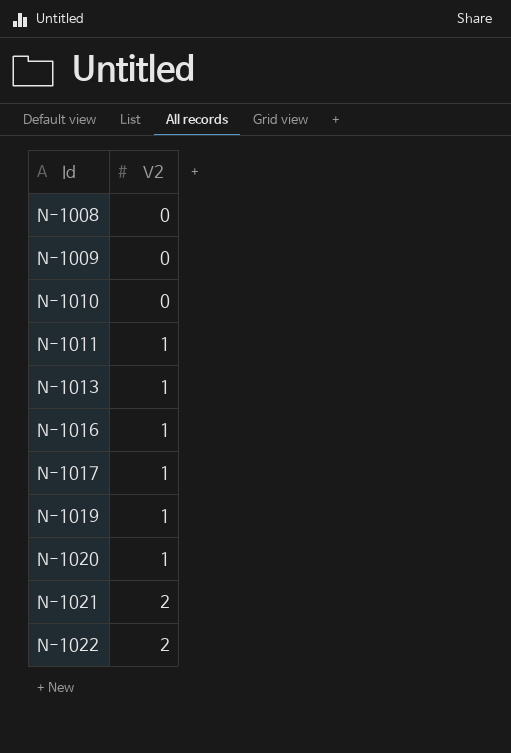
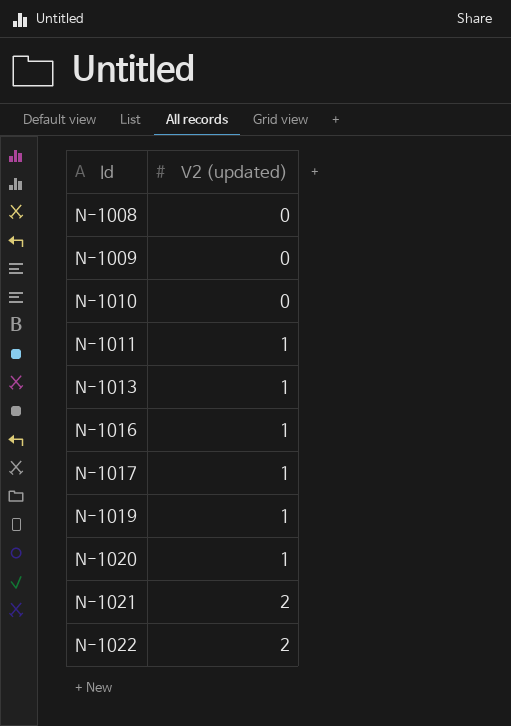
column name: V2 -> V2 (updated)

